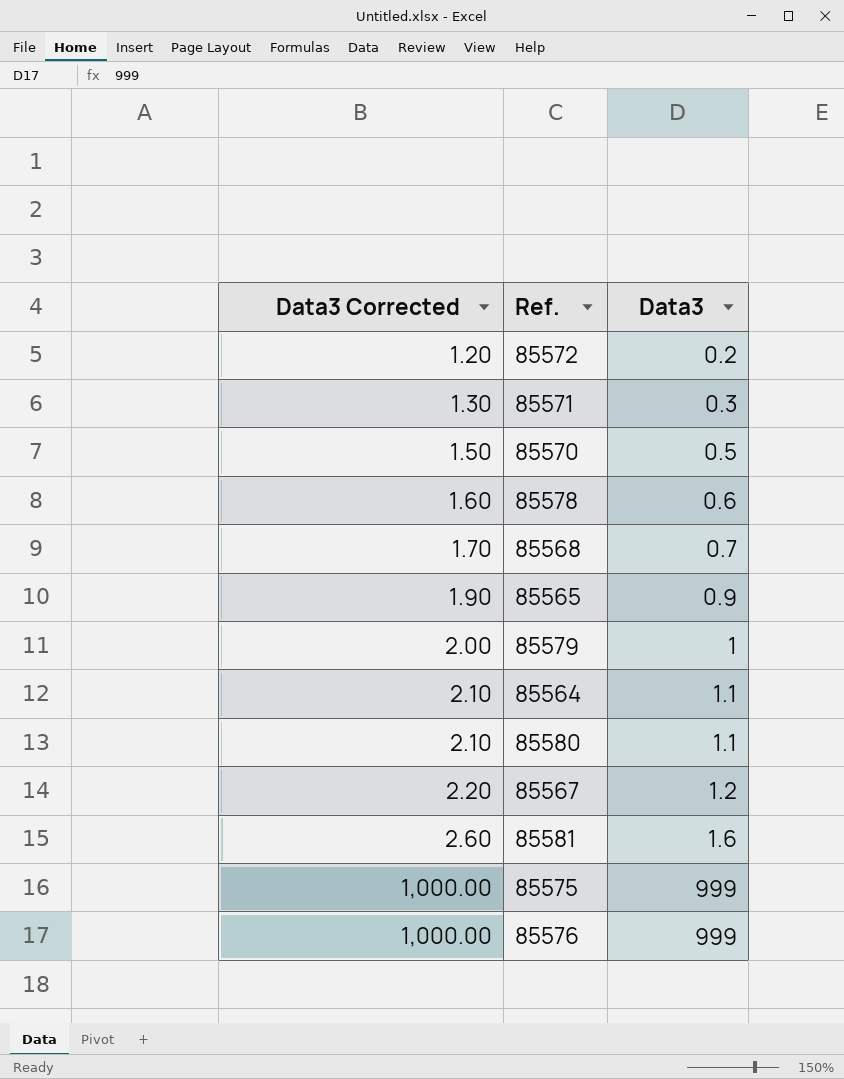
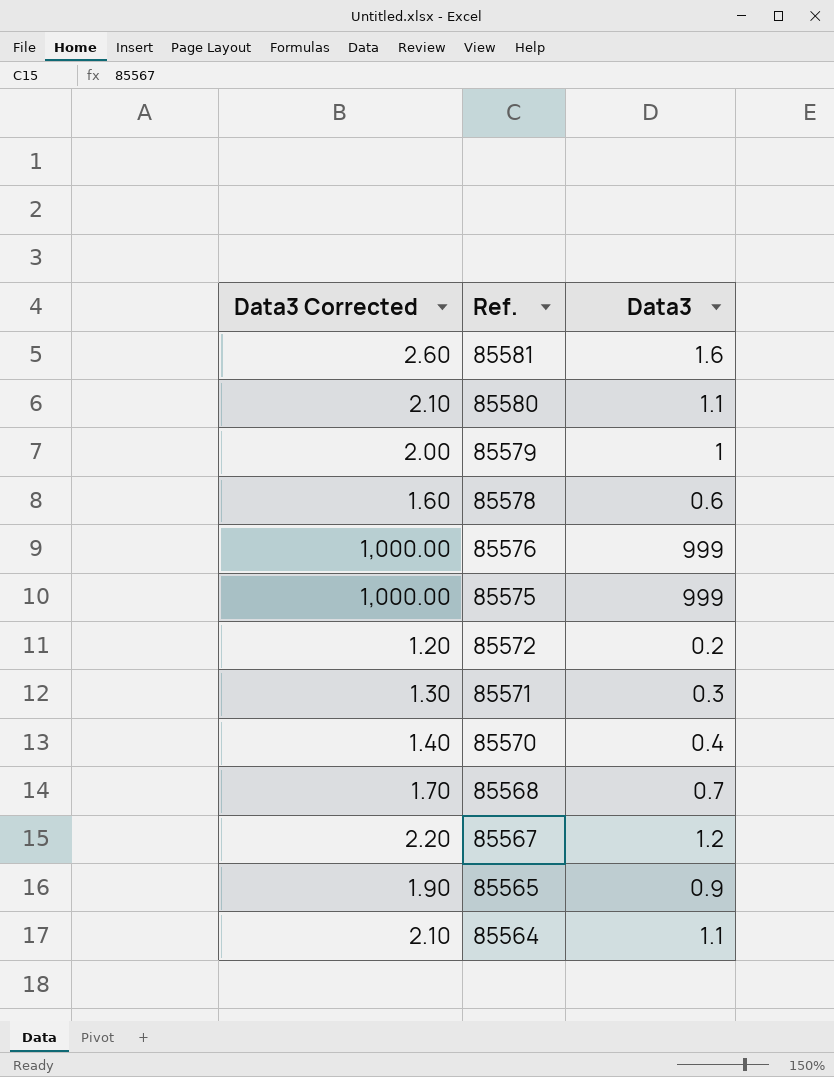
row order: Data3 Corrected ascending -> Ref. descending
85570 | Data3 Corrected: 1.50 -> 1.40
85570 | Data3: 0.5 -> 0.4

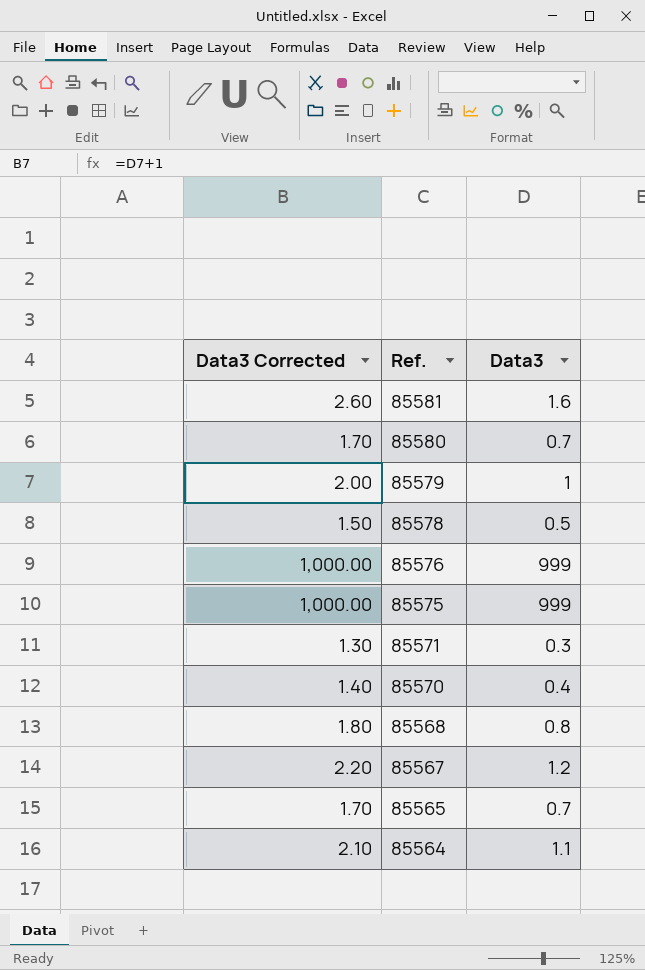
row 85572: 1.20 | 0.2 -> none
85580 | Data3 Corrected: 2.10 -> 1.70
85580 | Data3: 1.1 -> 0.7
85578 | Data3 Corrected: 1.60 -> 1.50
85578 | Data3: 0.6 -> 0.5
85568 | Data3 Corrected: 1.70 -> 1.80
85568 | Data3: 0.7 -> 0.8
85565 | Data3 Corrected: 1.90 -> 1.70
85565 | Data3: 0.9 -> 0.7

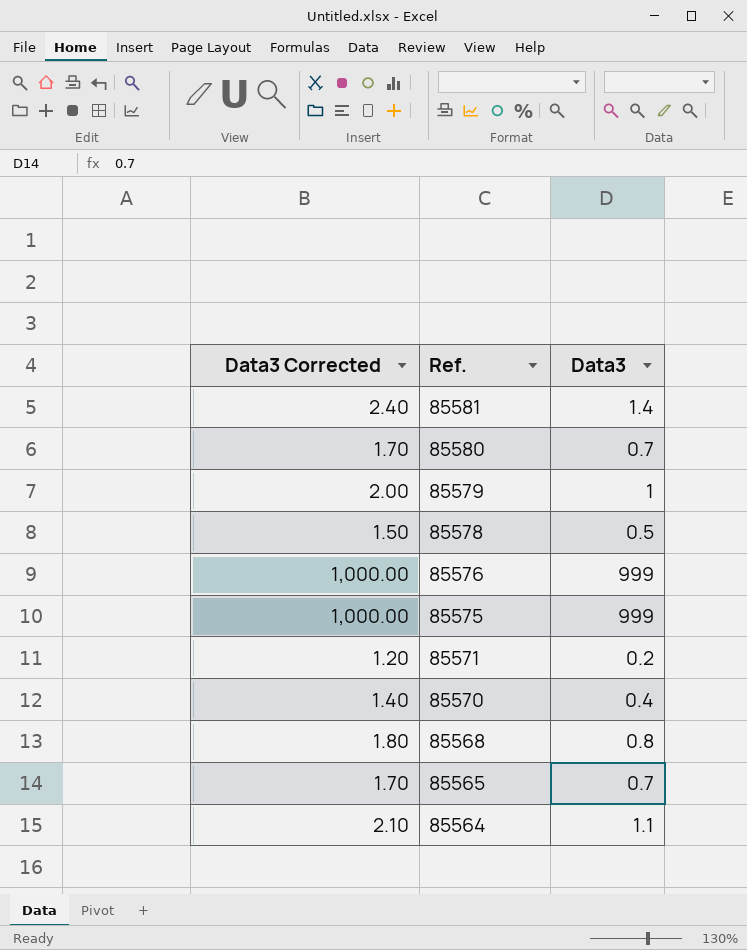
row 85567: 2.20 | 1.2 -> none
85581 | Data3 Corrected: 2.60 -> 2.40
85581 | Data3: 1.6 -> 1.4
85571 | Data3 Corrected: 1.30 -> 1.20
85571 | Data3: 0.3 -> 0.2

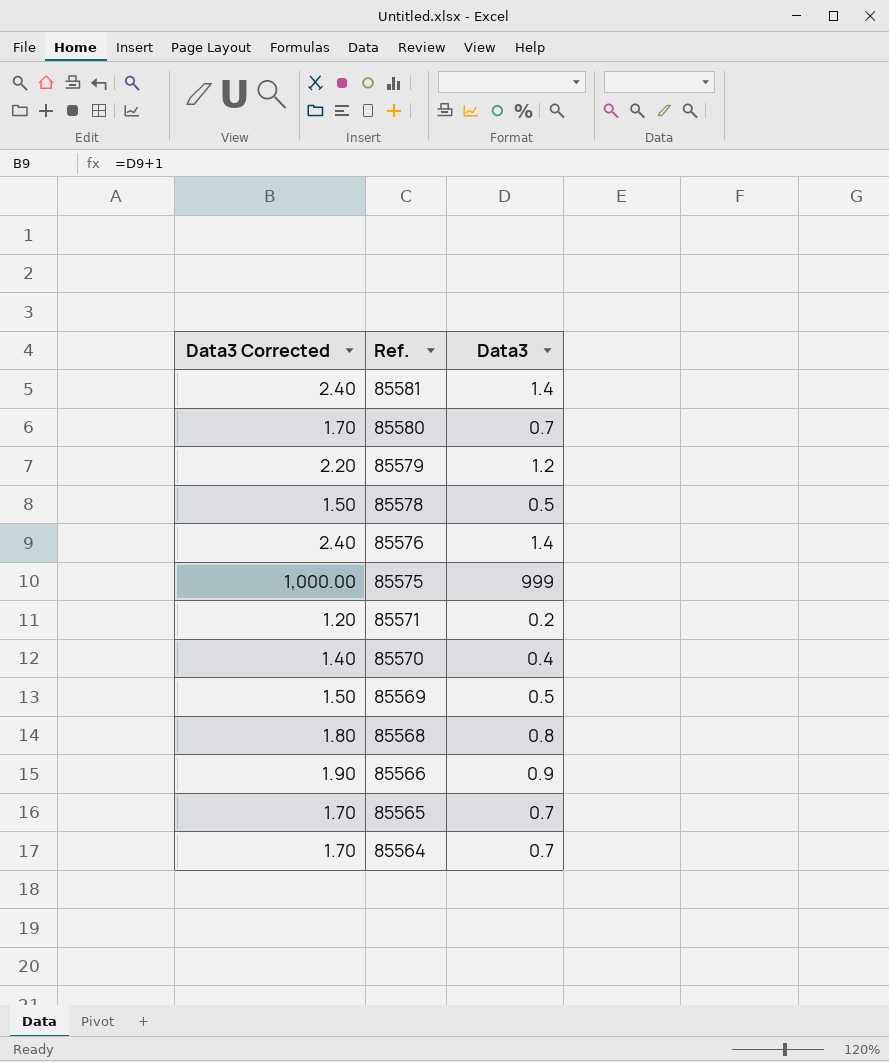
85579 | Data3 Corrected: 2.00 -> 2.20
85579 | Data3: 1 -> 1.2
85576 | Data3 Corrected: 1,000.00 -> 2.40
85576 | Data3: 999 -> 1.4
row 85569: none -> 1.50 | 0.5
row 85566: none -> 1.90 | 0.9
85564 | Data3 Corrected: 2.10 -> 1.70
85564 | Data3: 1.1 -> 0.7

